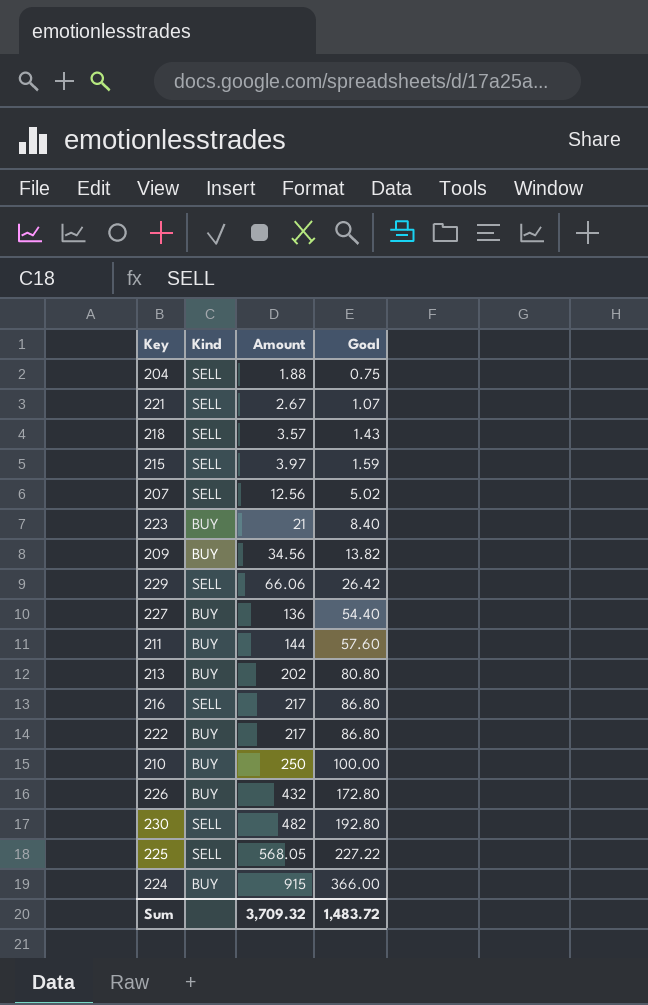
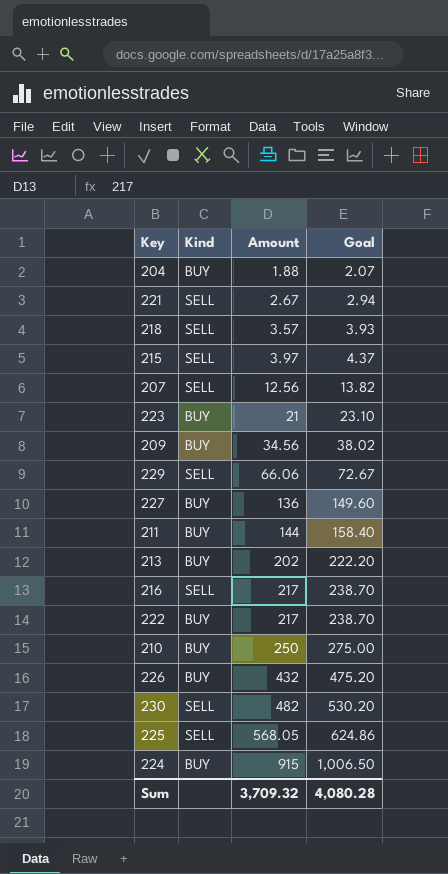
column Goal | formula: [Amount] * 0.4 -> [Amount] * 1.1
204 | Kind: SELL -> BUY
Sum | Goal: 1,483.72 -> 4,080.28

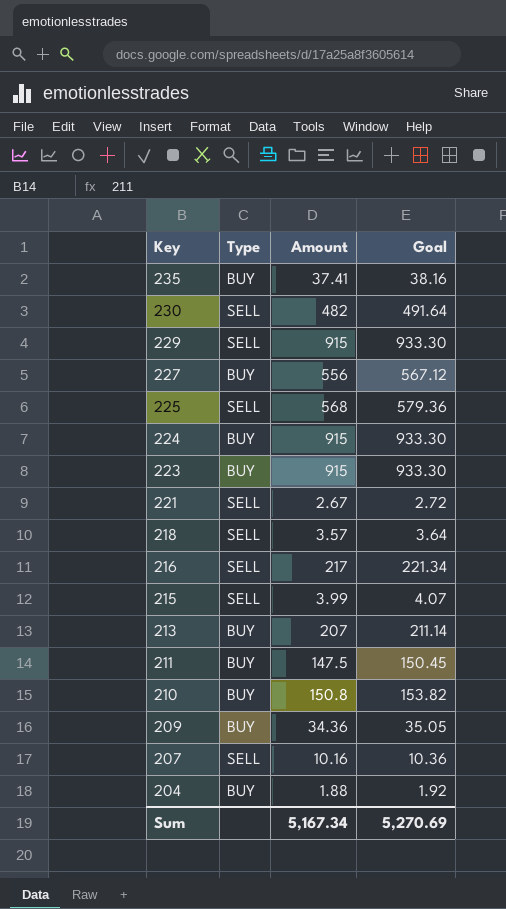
row order: Amount ascending -> Key descending
column name: Kind -> Type
column Goal | formula: [Amount] * 1.1 -> [Amount] * 1.02
row 222: BUY | 217 | 238.70 -> none
row 226: BUY | 432 | 475.20 -> none
row 235: none -> BUY | 37.41 | 38.16
229 | Amount: 66.06 -> 915
227 | Amount: 136 -> 556
225 | Amount: 568.05 -> 568
223 | Amount: 21 -> 915
215 | Amount: 3.97 -> 3.99
213 | Amount: 202 -> 207
211 | Amount: 144 -> 147.5
210 | Amount: 250 -> 150.8
209 | Amount: 34.56 -> 34.36
207 | Amount: 12.56 -> 10.16
Sum | Amount: 3,709.32 -> 5,167.34
Sum | Goal: 4,080.28 -> 5,270.69

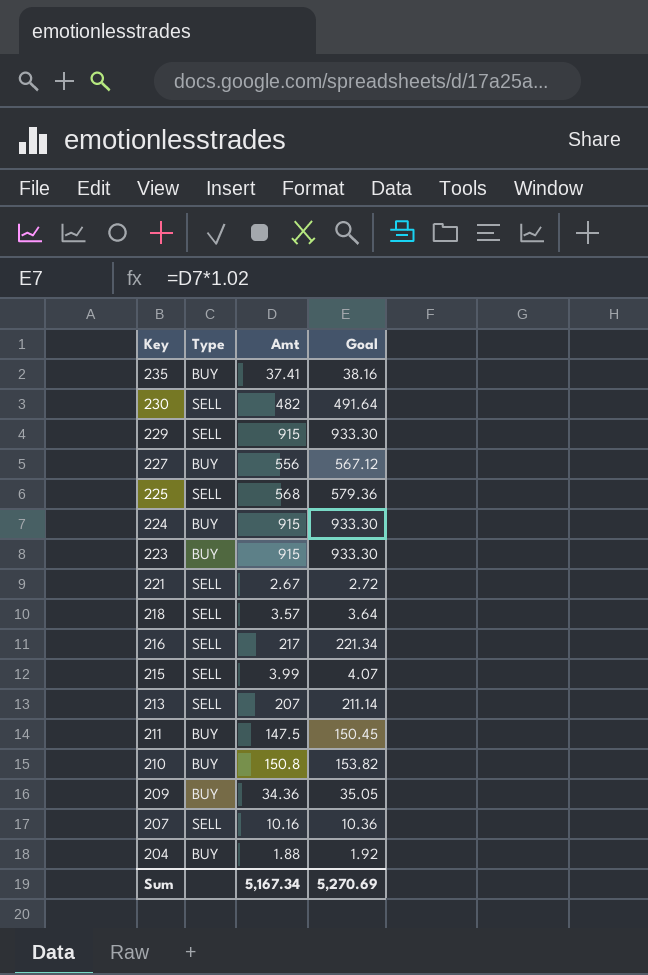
column name: Amount -> Amt
213 | Type: BUY -> SELL

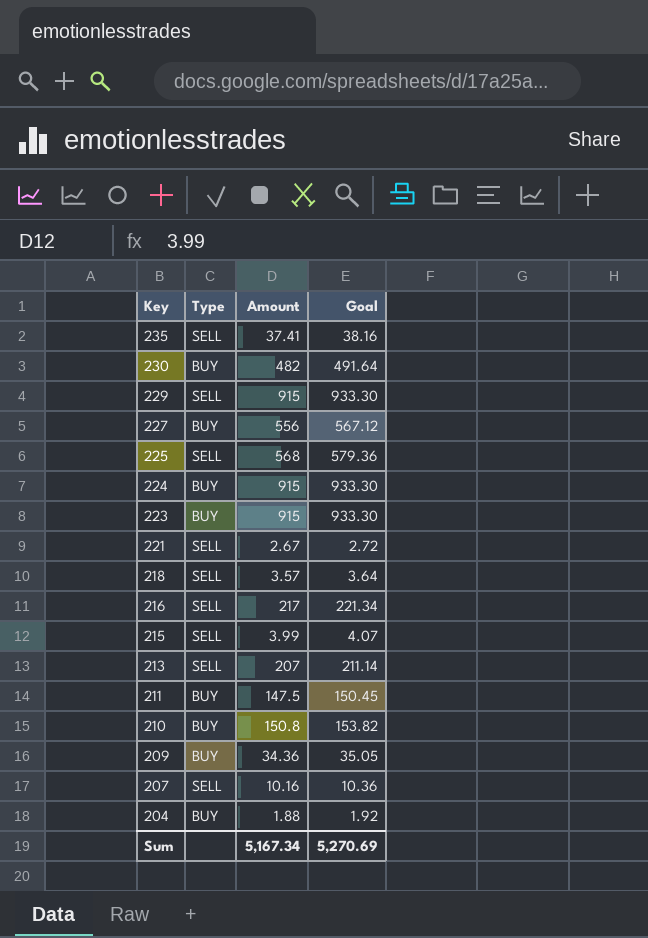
column name: Amt -> Amount
235 | Type: BUY -> SELL
230 | Type: SELL -> BUY

